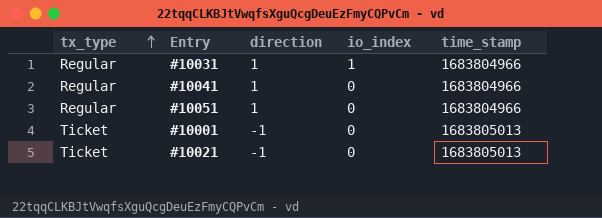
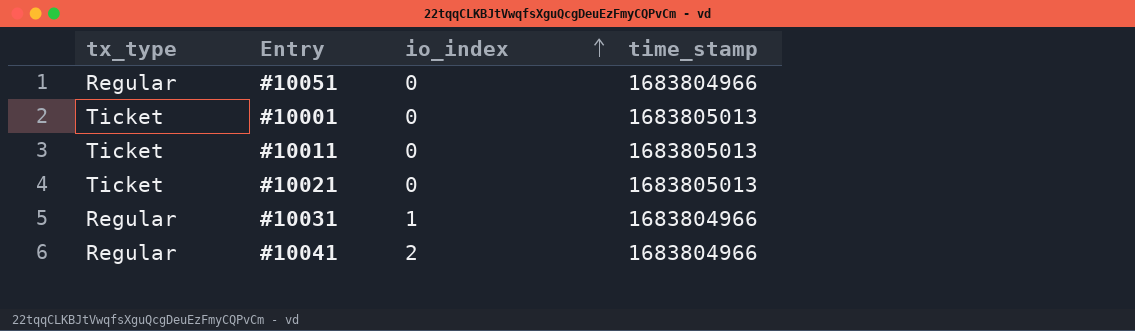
row order: tx_type ascending -> io_index ascending
column direction | position: 3 -> none
row #10011: none -> Ticket | 0 | 1683805013
#10041 | io_index: 0 -> 2

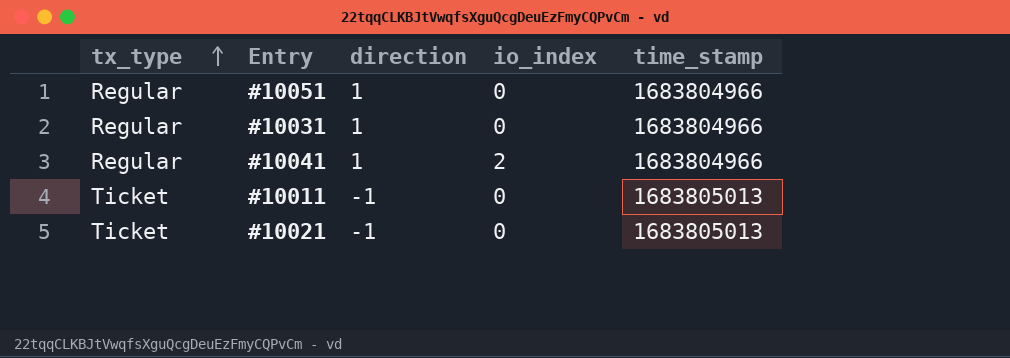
row order: io_index ascending -> tx_type ascending
column direction | position: none -> 3
row #10001: Ticket | 0 | 1683805013 -> none
#10031 | io_index: 1 -> 0

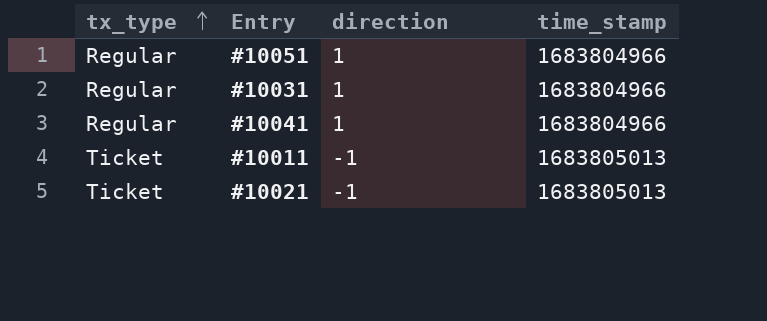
column io_index | position: 4 -> none

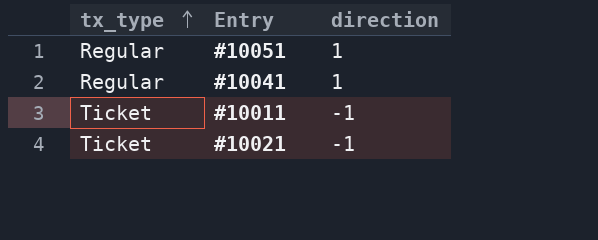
column time_stamp | position: 4 -> none
row #10031: Regular | 1 | 1683804966 -> none

